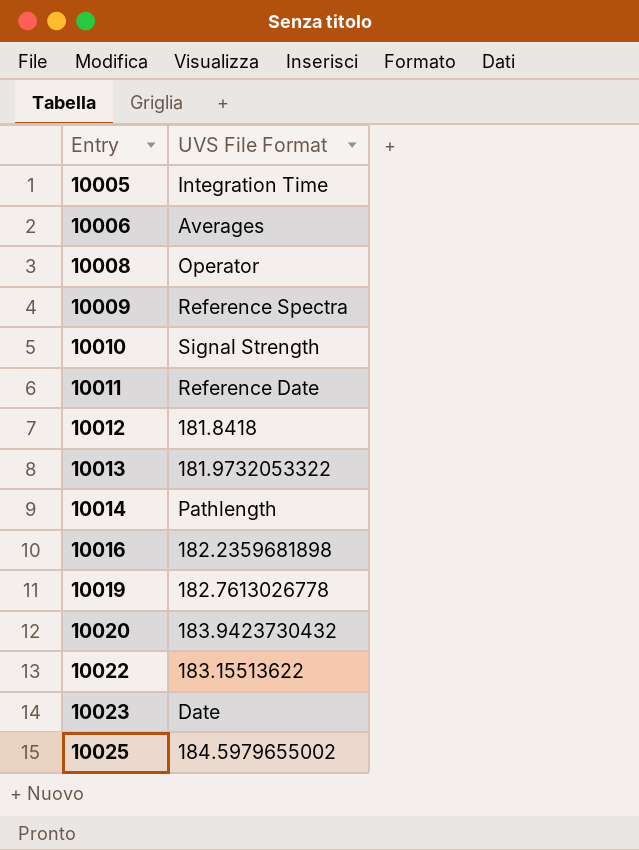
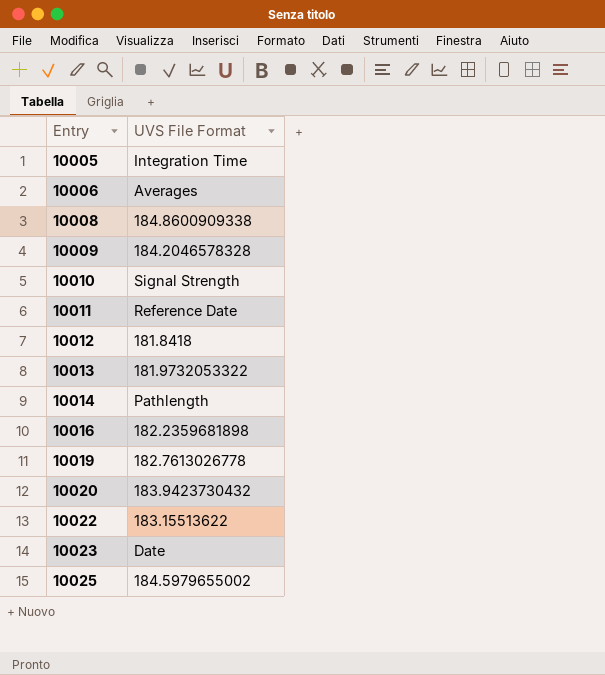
10008 | UVS File Format: Operator -> 184.8600909338
10009 | UVS File Format: Reference Spectra -> 184.2046578328

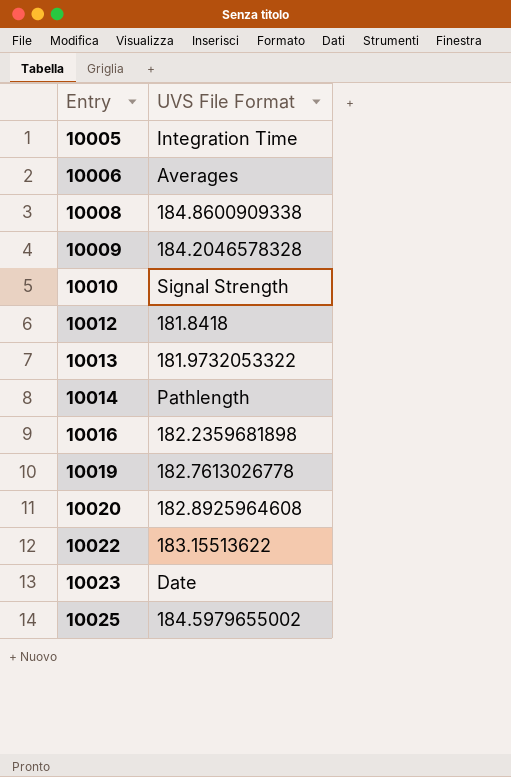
row 10011: Reference Date -> none
10020 | UVS File Format: 183.9423730432 -> 182.8925964608

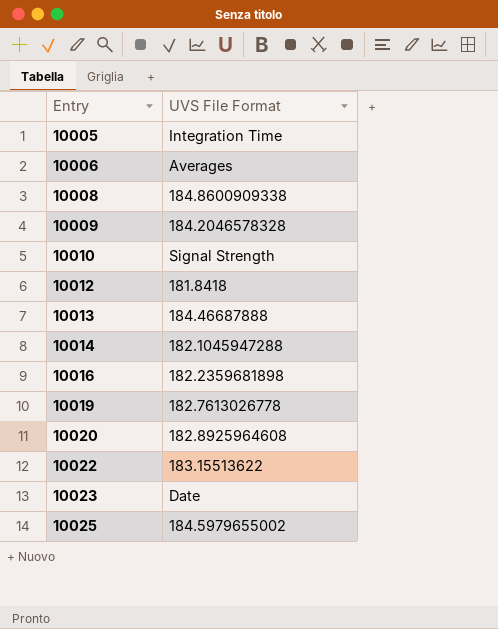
10013 | UVS File Format: 181.9732053322 -> 184.46687888
10014 | UVS File Format: Pathlength -> 182.1045947288

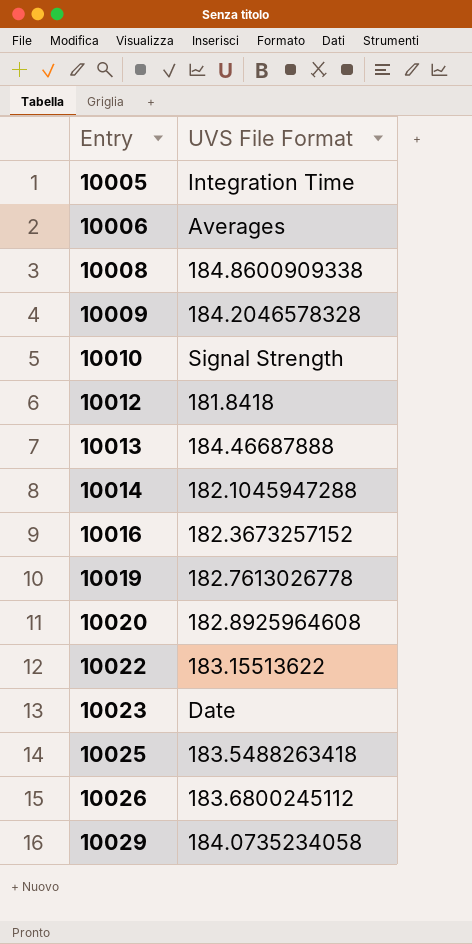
10016 | UVS File Format: 182.2359681898 -> 182.3673257152
10025 | UVS File Format: 184.5979655002 -> 183.5488263418
row 10026: none -> 183.6800245112
row 10029: none -> 184.0735234058

